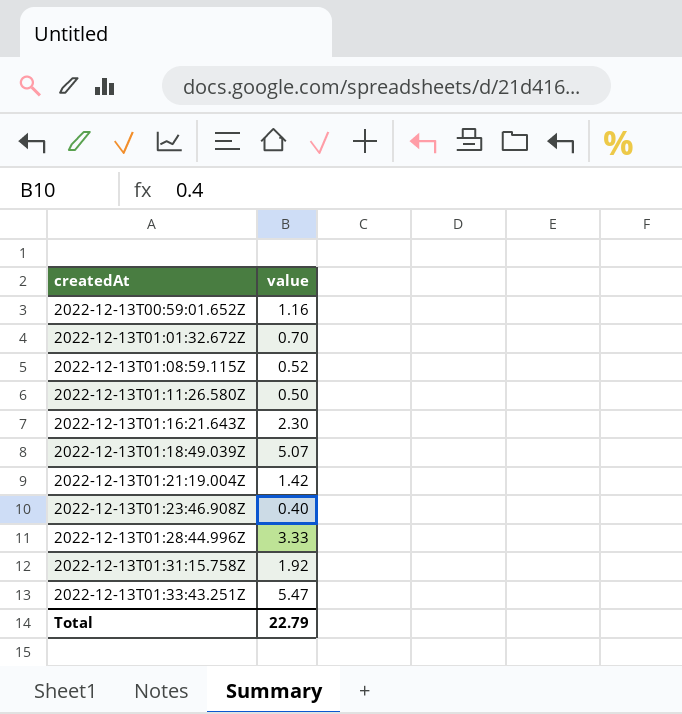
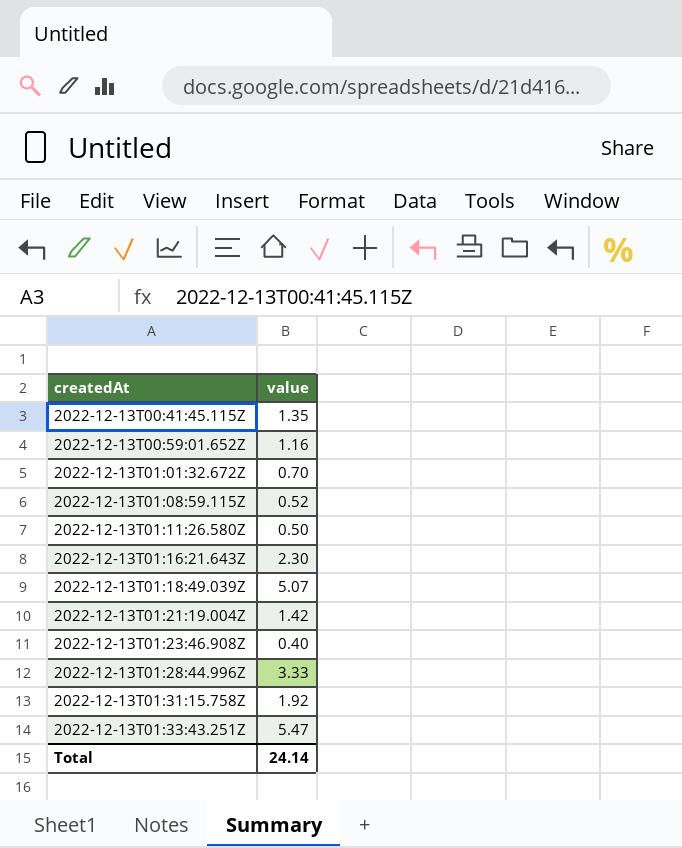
row 2022-12-13T00:41:45.115Z: none -> 1.35
Total | value: 22.79 -> 24.14

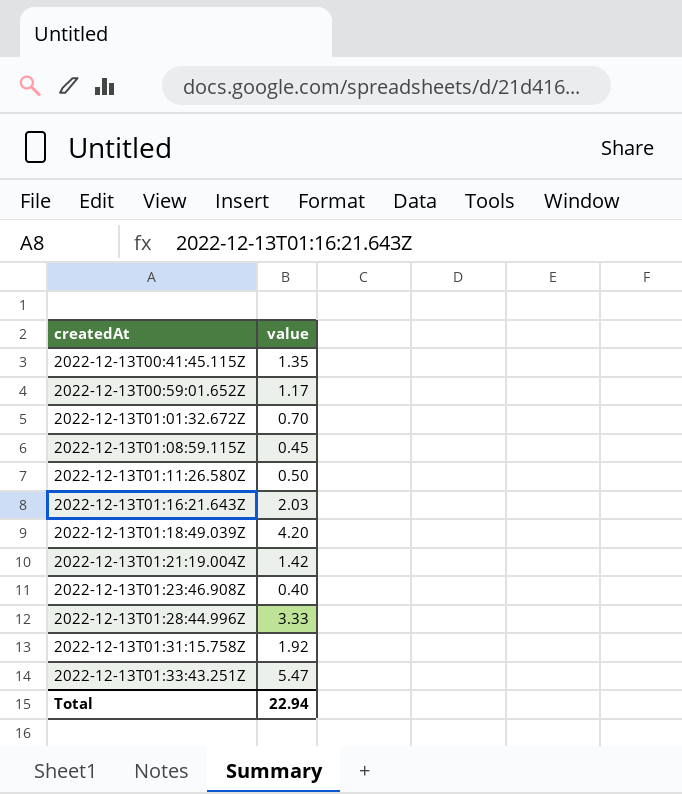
2022-12-13T00:59:01.652Z | value: 1.16 -> 1.17
2022-12-13T01:08:59.115Z | value: 0.52 -> 0.45
2022-12-13T01:16:21.643Z | value: 2.30 -> 2.03
2022-12-13T01:18:49.039Z | value: 5.07 -> 4.20
Total | value: 24.14 -> 22.94

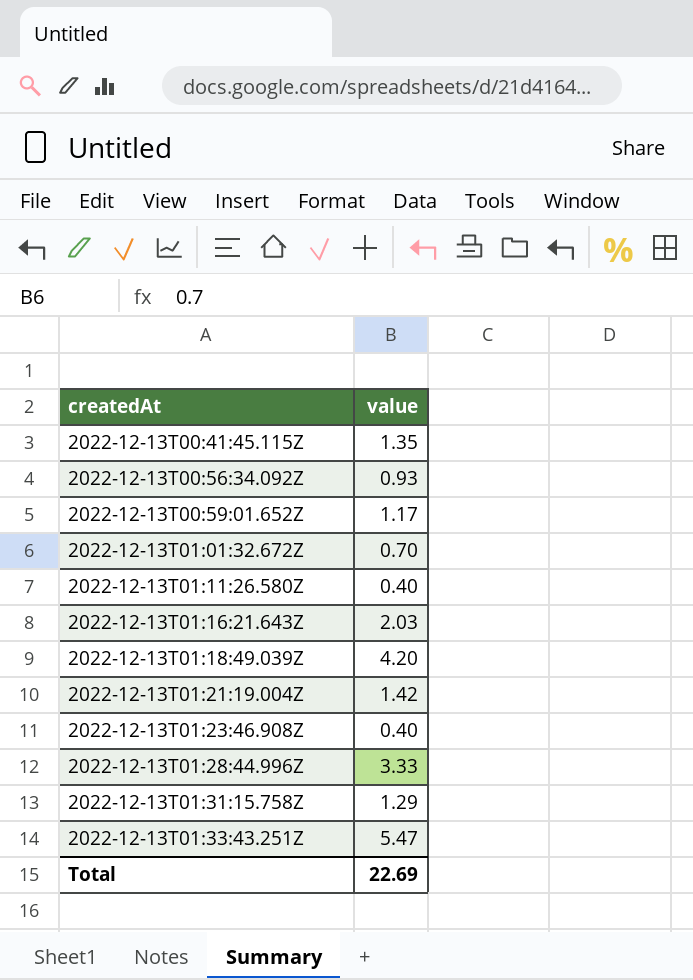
row 2022-12-13T01:08:59.115Z: 0.45 -> none
row 2022-12-13T00:56:34.092Z: none -> 0.93
2022-12-13T01:11:26.580Z | value: 0.50 -> 0.40
2022-12-13T01:31:15.758Z | value: 1.92 -> 1.29
Total | value: 22.94 -> 22.69

